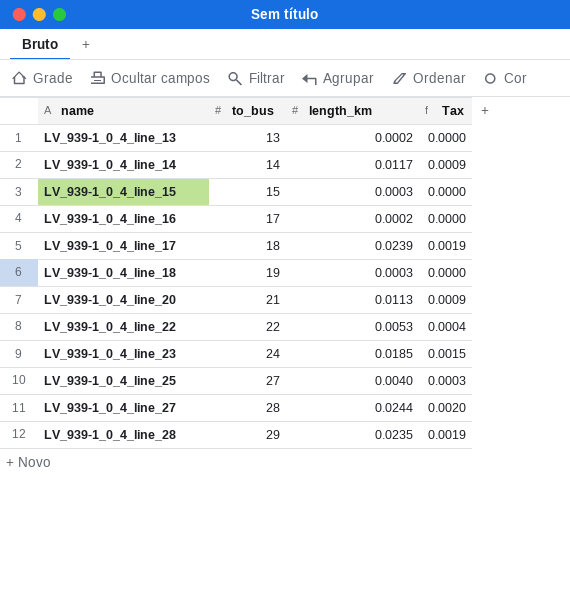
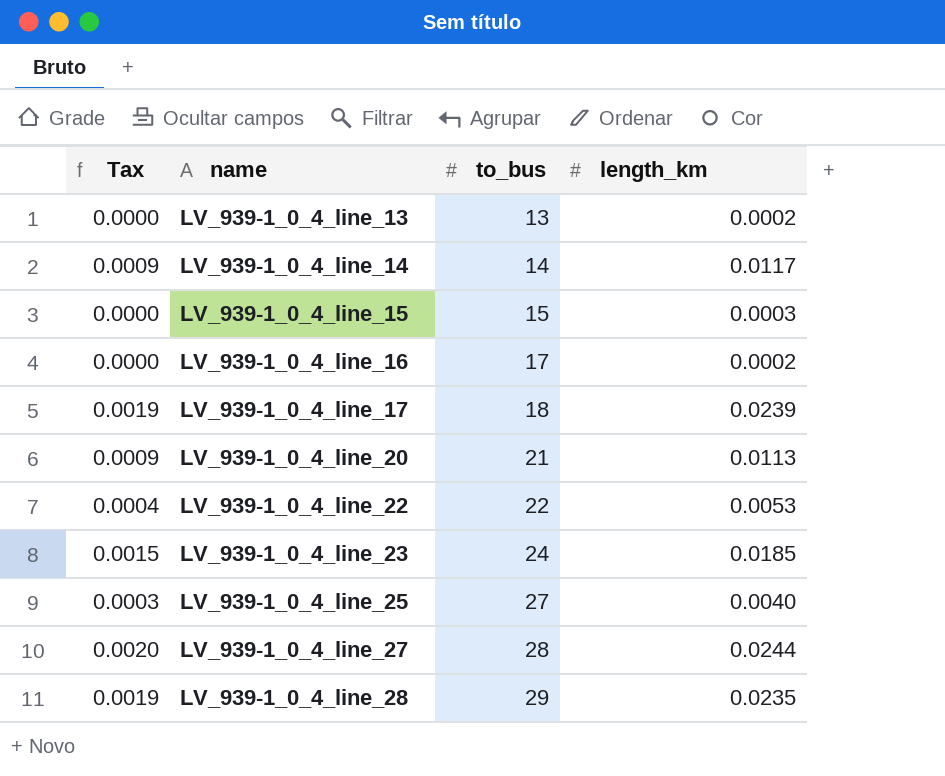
column Tax | position: 4 -> 1
row LV_939-1_0_4_line_18: 19 | 0.0003 | 0.0000 -> none

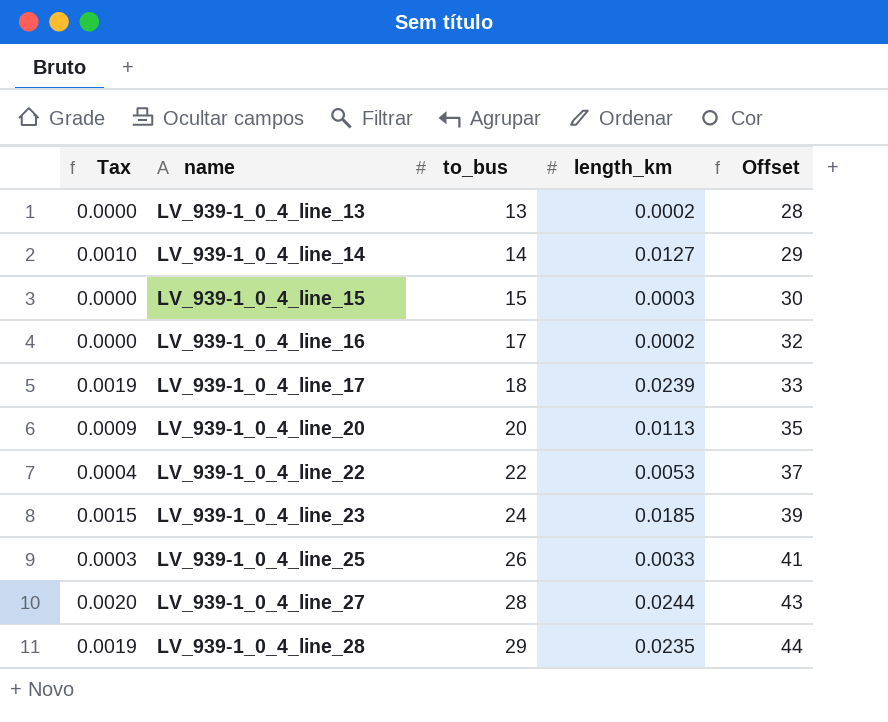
column Offset | formula: none -> [to_bus] + 15
LV_939-1_0_4_line_14 | Tax: 0.0009 -> 0.0010
LV_939-1_0_4_line_14 | length_km: 0.0117 -> 0.0127
LV_939-1_0_4_line_20 | to_bus: 21 -> 20
LV_939-1_0_4_line_25 | to_bus: 27 -> 26
LV_939-1_0_4_line_25 | length_km: 0.0040 -> 0.0033

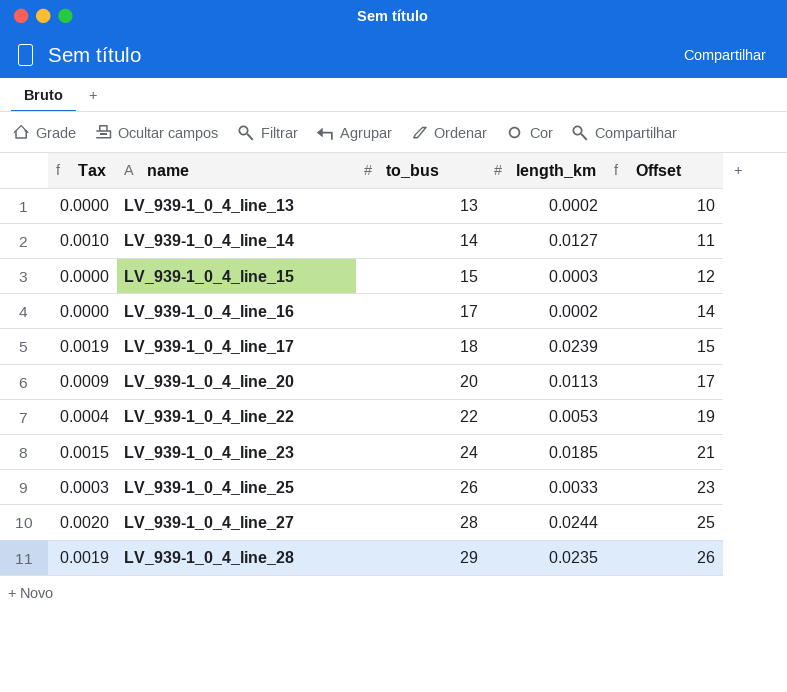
column Offset | formula: [to_bus] + 15 -> [to_bus] - 3

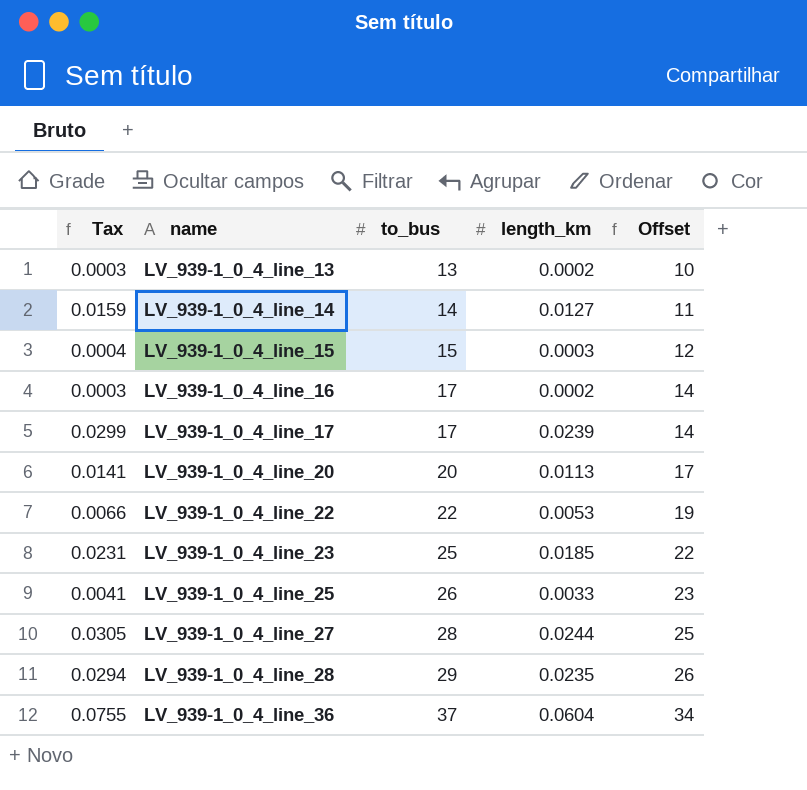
column Tax | formula: [length_km] * 0.08 -> [length_km] * 1.25
LV_939-1_0_4_line_17 | to_bus: 18 -> 17
LV_939-1_0_4_line_17 | Offset: 15 -> 14
LV_939-1_0_4_line_23 | to_bus: 24 -> 25
LV_939-1_0_4_line_23 | Offset: 21 -> 22
row LV_939-1_0_4_line_36: none -> 0.0755 | 37 | 0.0604 | 34

